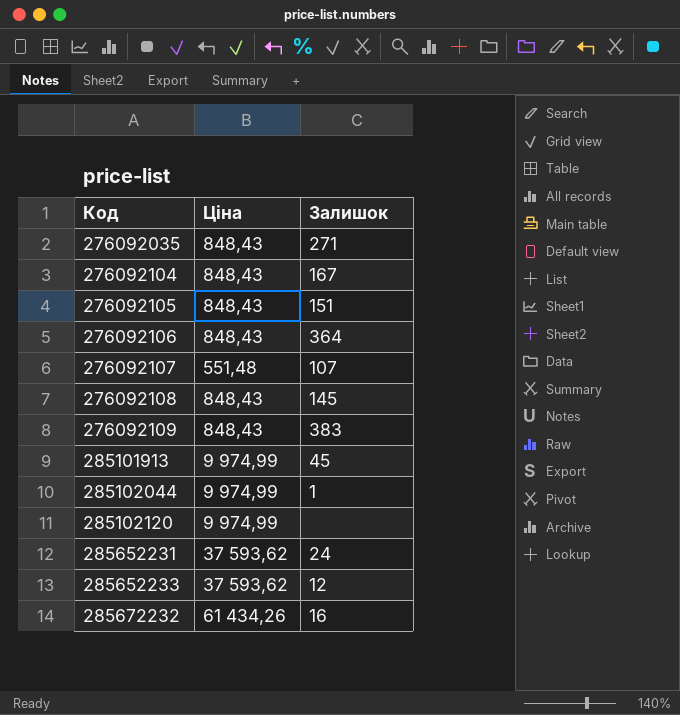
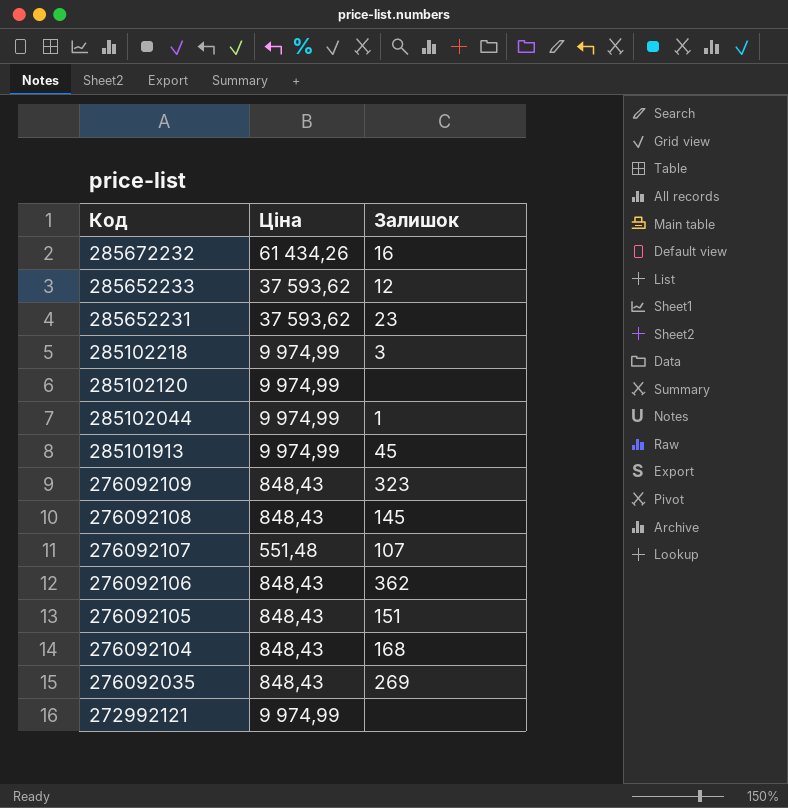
row order: Код ascending -> Код descending
285652231 | Залишок: 24 -> 23
row 285102218: none -> 9 974,99 | 3
276092109 | Залишок: 383 -> 323
276092106 | Залишок: 364 -> 362
276092104 | Залишок: 167 -> 168
276092035 | Залишок: 271 -> 269
row 272992121: none -> 9 974,99 | none

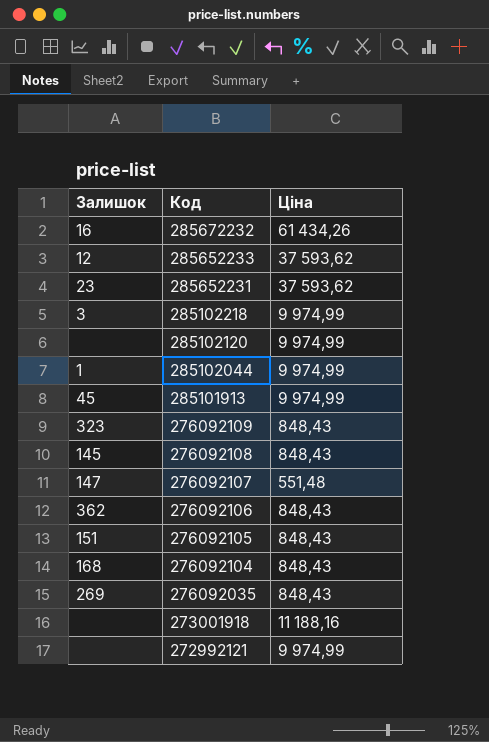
column Залишок | position: 3 -> 1
276092107 | Залишок: 107 -> 147
row 273001918: none -> none | 11 188,16

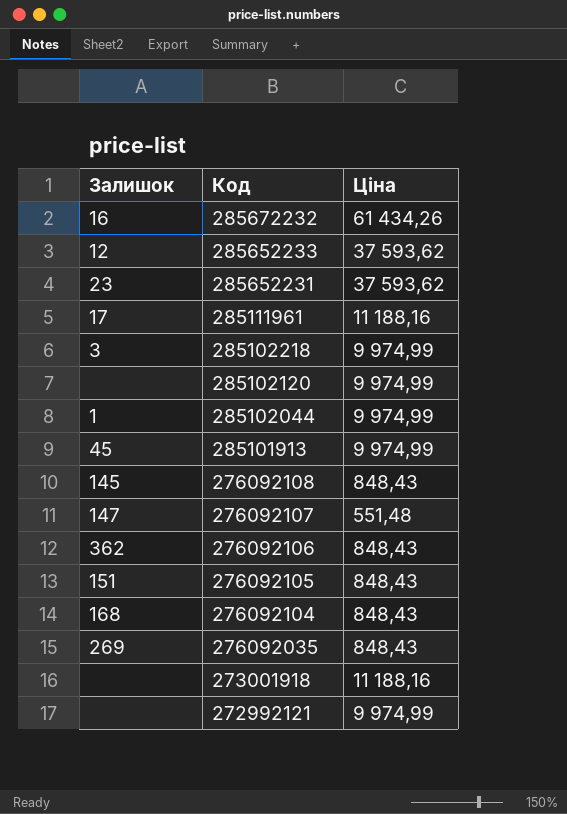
row 276092109: 323 | 848,43 -> none
row 285111961: none -> 17 | 11 188,16

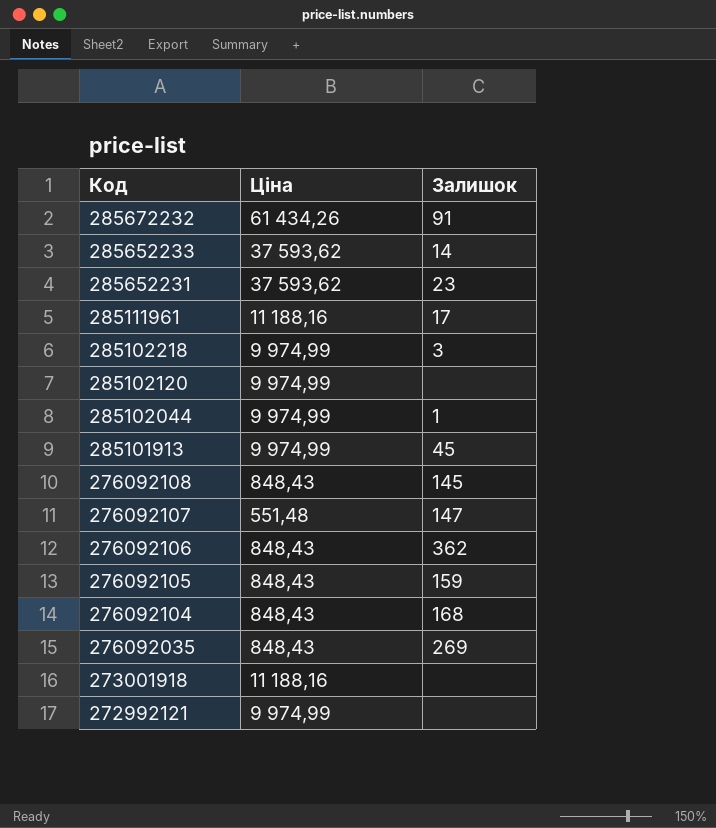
column Залишок | position: 1 -> 3
285672232 | Залишок: 16 -> 91
285652233 | Залишок: 12 -> 14
276092105 | Залишок: 151 -> 159

